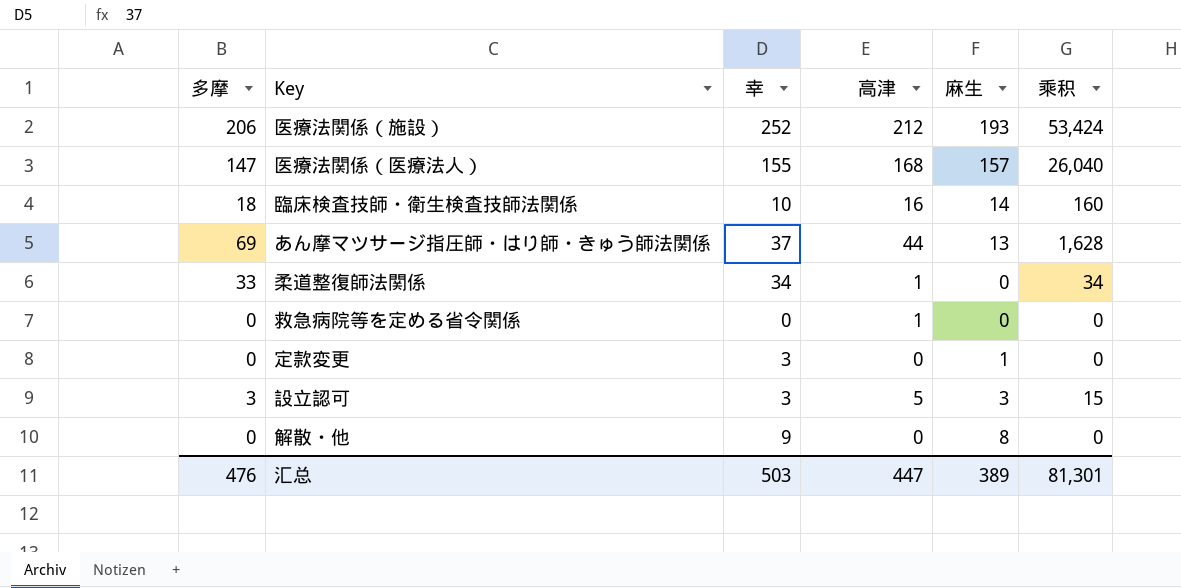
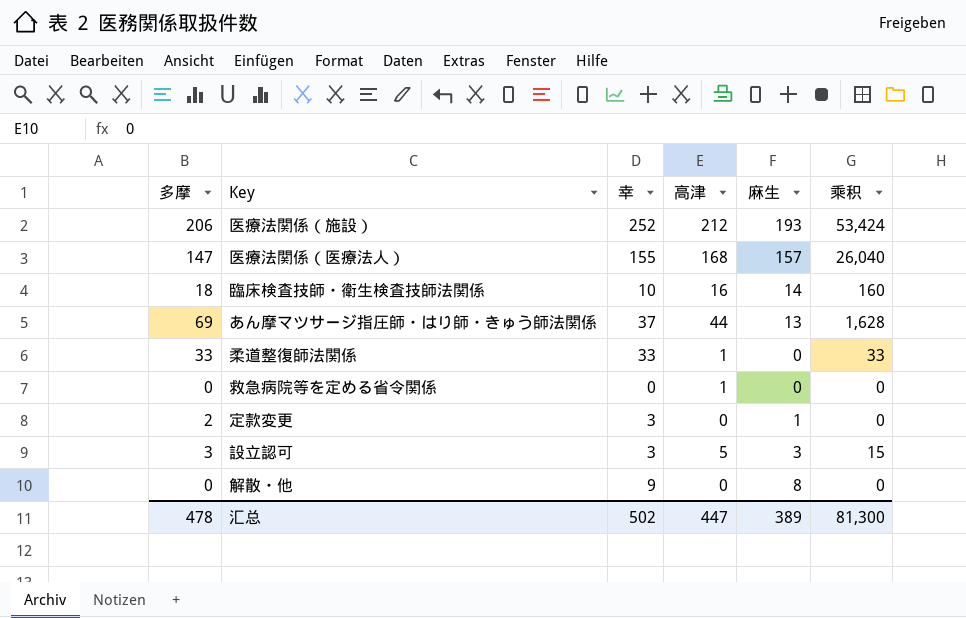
柔道整復師法関係 | 幸: 34 -> 33
柔道整復師法関係 | 乘积: 34 -> 33
定款変更 | 多摩: 0 -> 2
汇总 | 多摩: 476 -> 478
汇总 | 幸: 503 -> 502
汇总 | 乘积: 81,301 -> 81,300

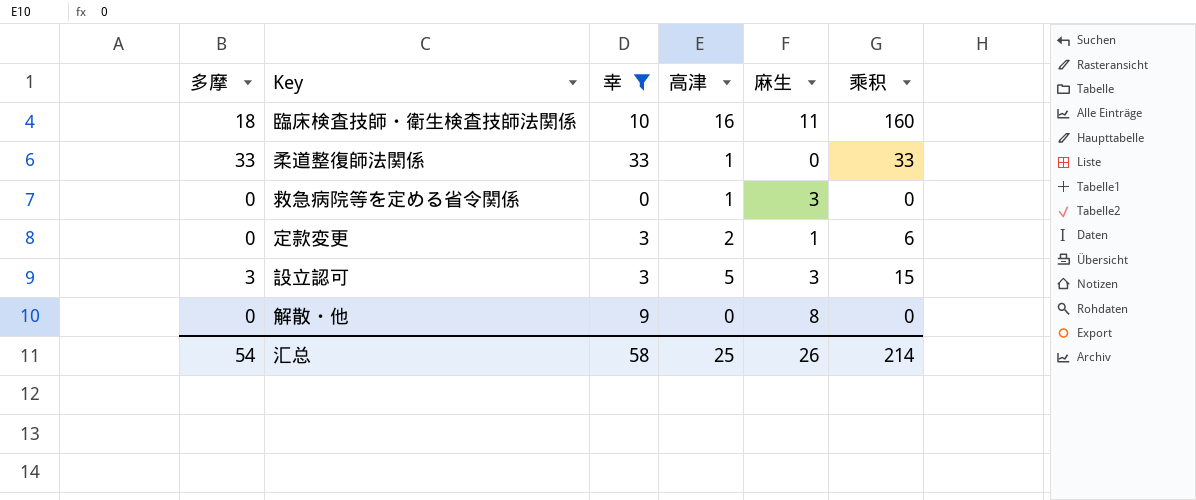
filter: none -> 幸 <= 33
臨床検査技師・衛生検査技師法関係 | 麻生: 14 -> 11
救急病院等を定める省令関係 | 麻生: 0 -> 3
定款変更 | 多摩: 2 -> 0
定款変更 | 高津: 0 -> 2
定款変更 | 乘积: 0 -> 6
汇总 | 多摩: 478 -> 54
汇总 | 幸: 502 -> 58
汇总 | 高津: 447 -> 25
汇总 | 麻生: 389 -> 26
汇总 | 乘积: 81,300 -> 214

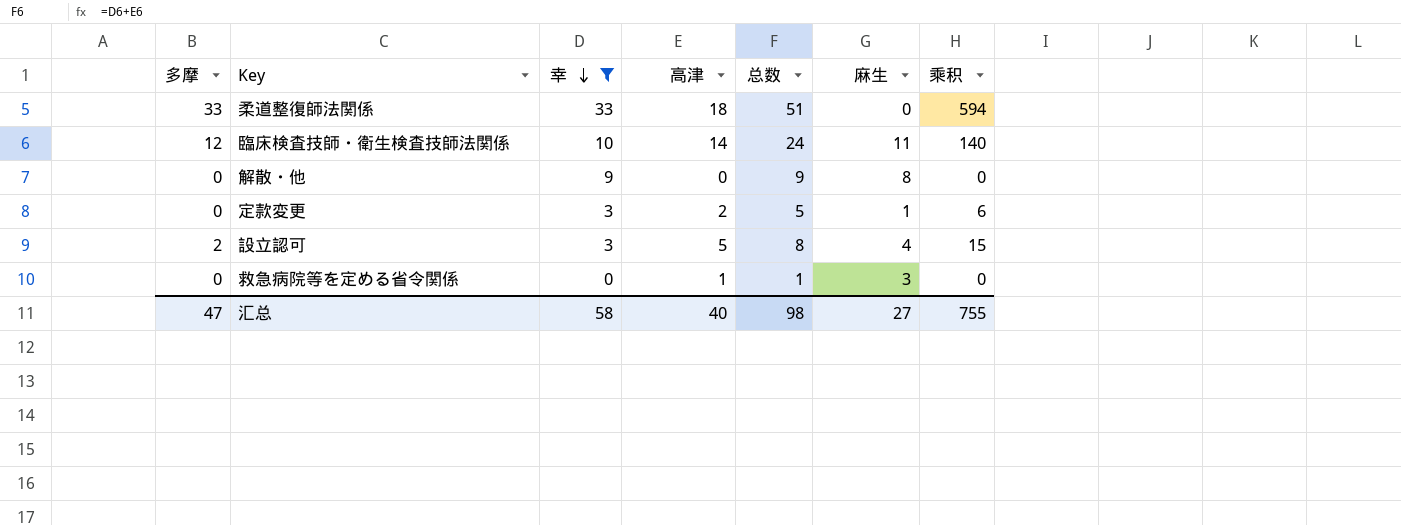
row order: none -> 幸 descending
column 总数 | formula: none -> [幸] + [高津]
柔道整復師法関係 | 高津: 1 -> 18
柔道整復師法関係 | 乘积: 33 -> 594
臨床検査技師・衛生検査技師法関係 | 多摩: 18 -> 12
臨床検査技師・衛生検査技師法関係 | 高津: 16 -> 14
臨床検査技師・衛生検査技師法関係 | 乘积: 160 -> 140
設立認可 | 多摩: 3 -> 2
設立認可 | 麻生: 3 -> 4
汇总 | 多摩: 54 -> 47
汇总 | 高津: 25 -> 40
汇总 | 麻生: 26 -> 27
汇总 | 乘积: 214 -> 755

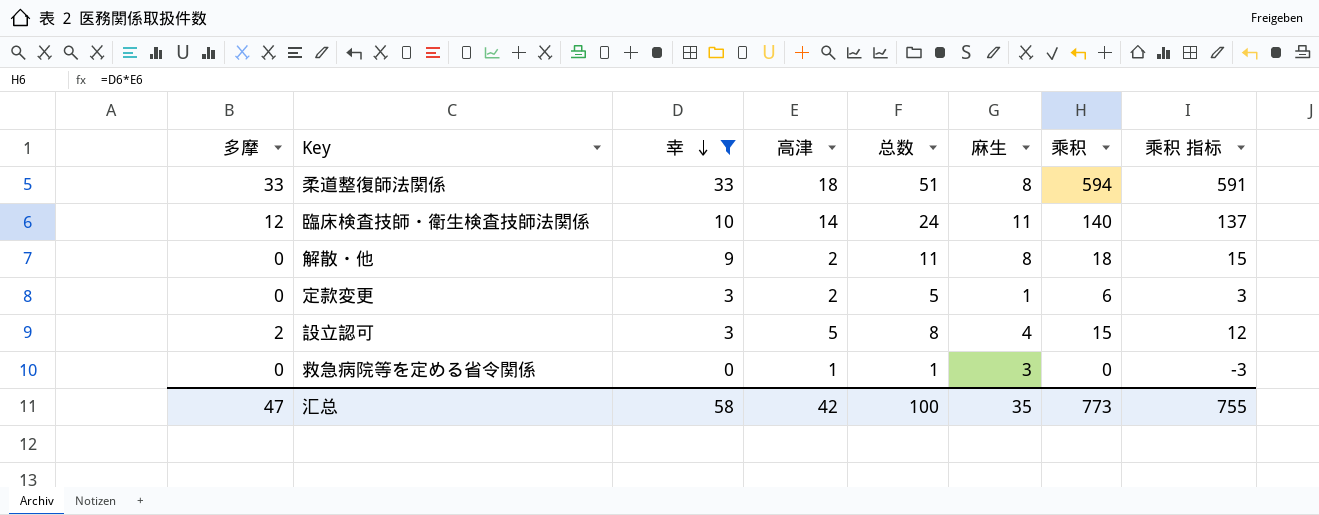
column 乘积 指标 | formula: none -> [乘积] - 3
柔道整復師法関係 | 麻生: 0 -> 8
解散・他 | 高津: 0 -> 2
解散・他 | 总数: 9 -> 11
解散・他 | 乘积: 0 -> 18
汇总 | 高津: 40 -> 42
汇总 | 总数: 98 -> 100
汇总 | 麻生: 27 -> 35
汇总 | 乘积: 755 -> 773

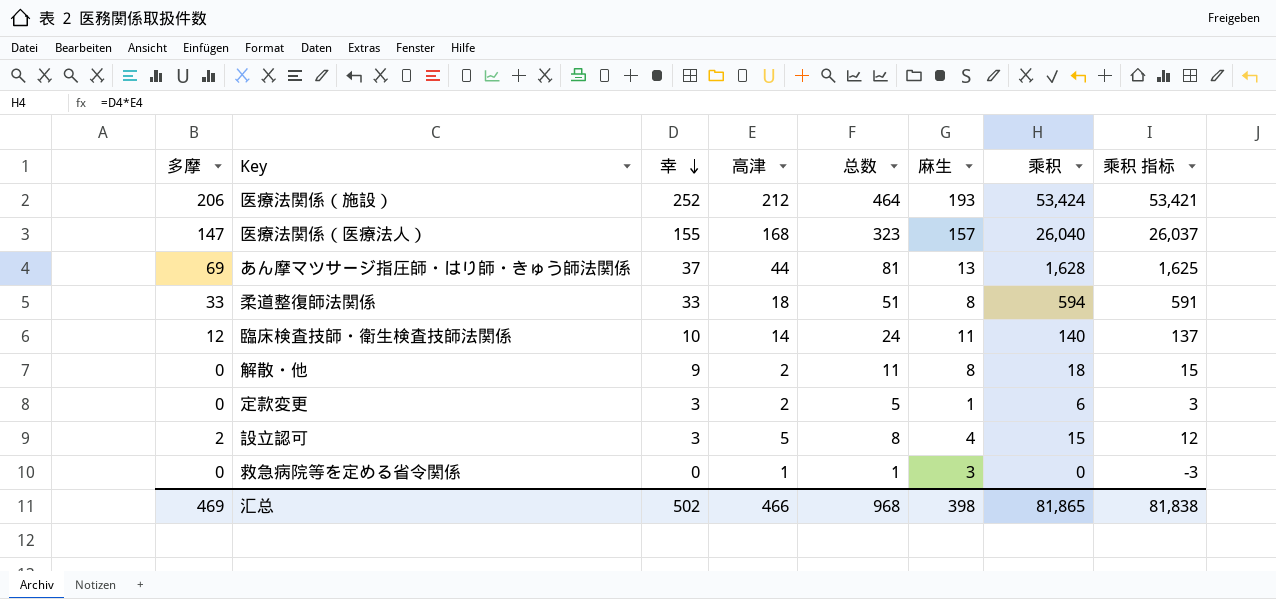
filter: 幸 <= 33 -> none
汇总 | 多摩: 47 -> 469
汇总 | 幸: 58 -> 502
汇总 | 高津: 42 -> 466
汇总 | 总数: 100 -> 968
汇总 | 麻生: 35 -> 398
汇总 | 乘积: 773 -> 81,865
汇总 | 乘积 指标: 755 -> 81,838

